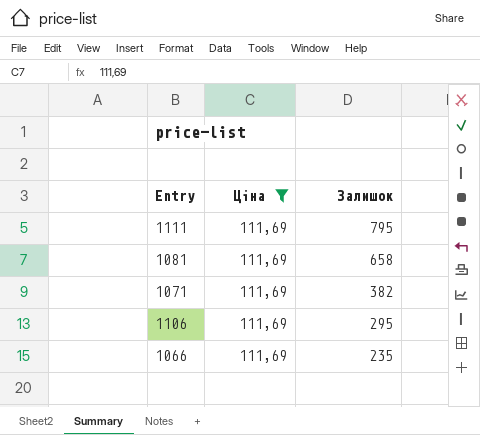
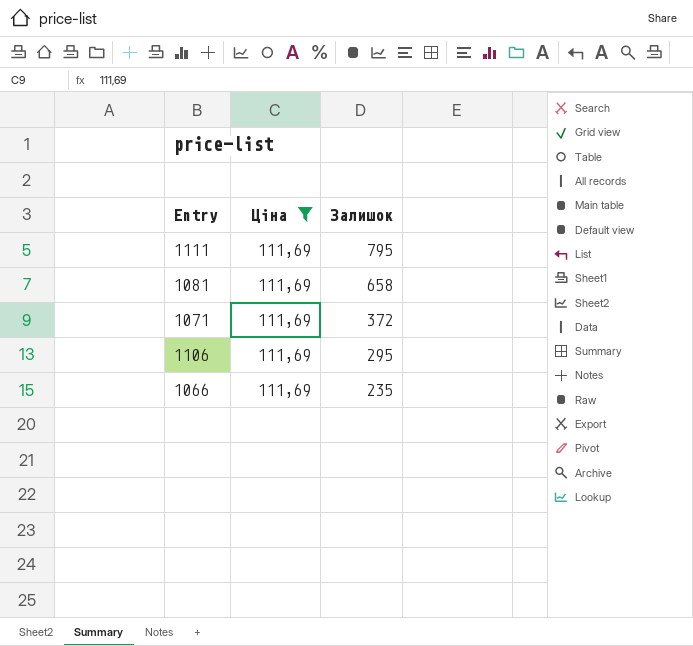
1071 | Залишок: 382 -> 372

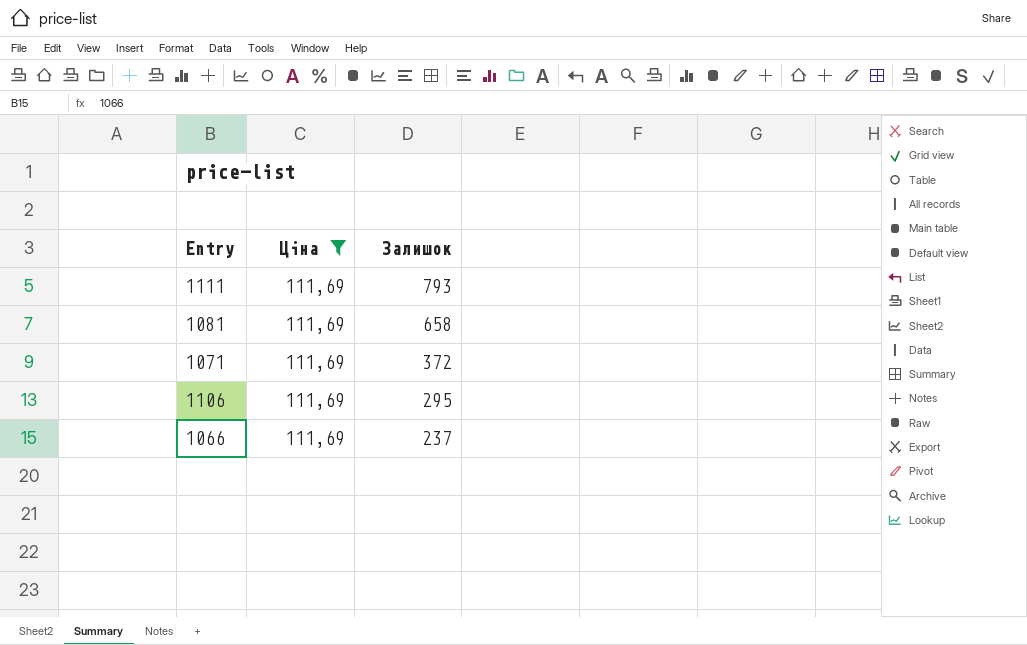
1111 | Залишок: 795 -> 793
1066 | Залишок: 235 -> 237

